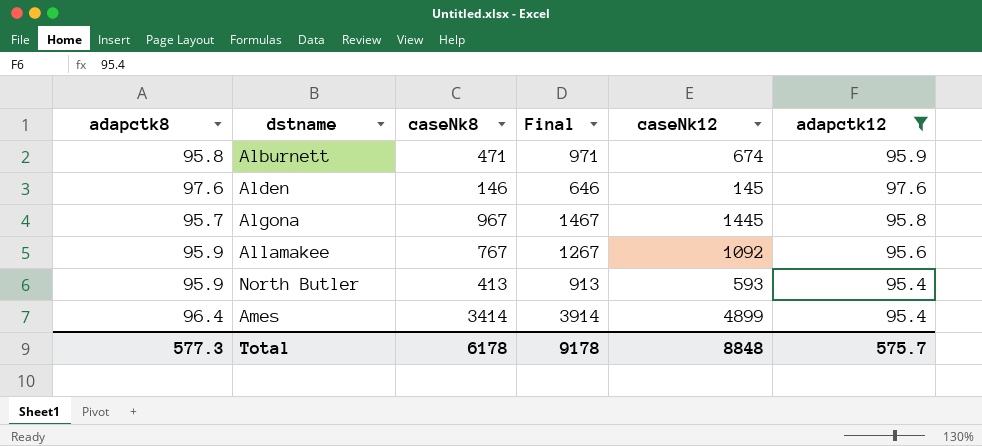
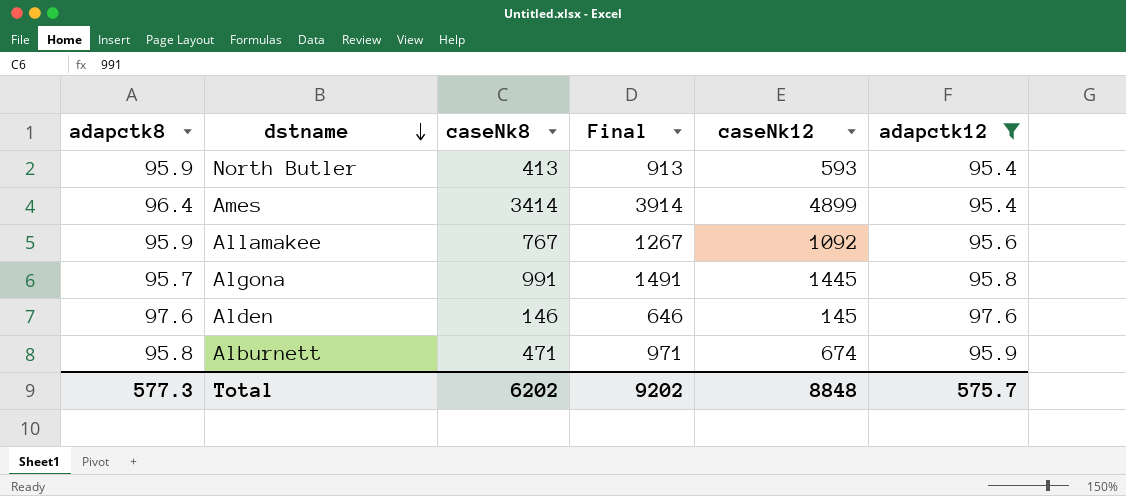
row order: none -> dstname descending
Algona | caseNk8: 967 -> 991
Algona | Final: 1467 -> 1491
Total | caseNk8: 6178 -> 6202
Total | Final: 9178 -> 9202

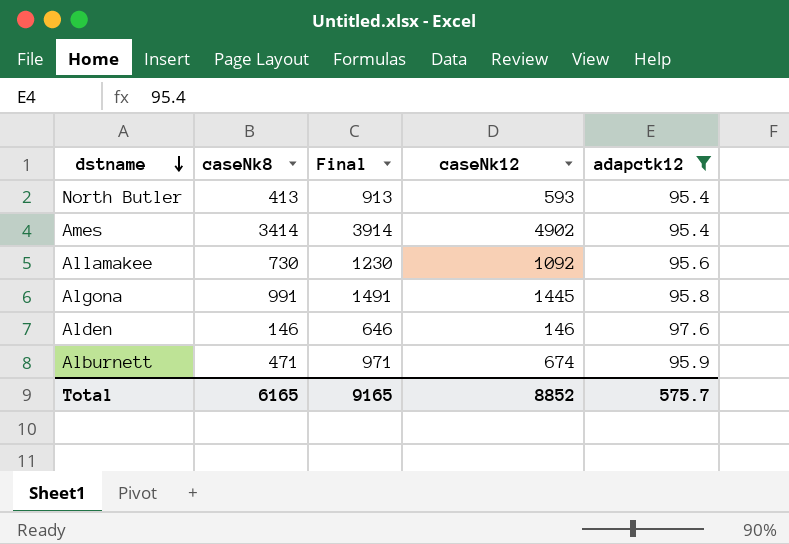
column adapctk8 | position: 1 -> none
Ames | caseNk12: 4899 -> 4902
Allamakee | caseNk8: 767 -> 730
Allamakee | Final: 1267 -> 1230
Alden | caseNk12: 145 -> 146
Total | caseNk8: 6202 -> 6165
Total | Final: 9202 -> 9165
Total | caseNk12: 8848 -> 8852

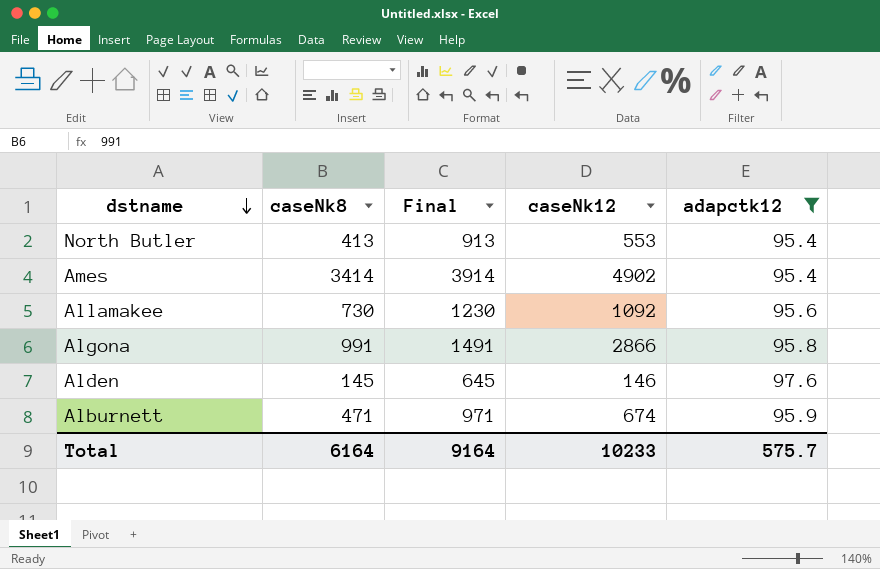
North Butler | caseNk12: 593 -> 553
Algona | caseNk12: 1445 -> 2866
Alden | caseNk8: 146 -> 145
Alden | Final: 646 -> 645
Total | caseNk8: 6165 -> 6164
Total | Final: 9165 -> 9164
Total | caseNk12: 8852 -> 10233

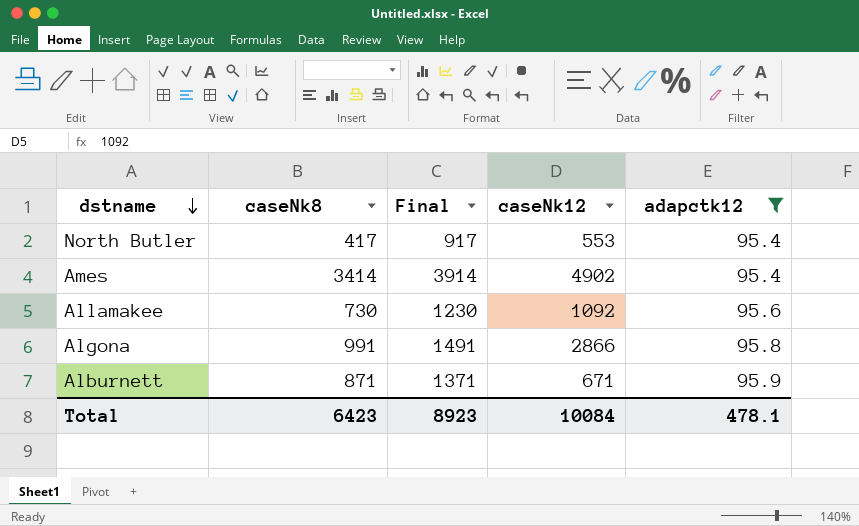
row Alden: 145 | 645 | 146 | 97.6 -> none
North Butler | caseNk8: 413 -> 417
North Butler | Final: 913 -> 917
Alburnett | caseNk8: 471 -> 871
Alburnett | Final: 971 -> 1371
Alburnett | caseNk12: 674 -> 671
Total | caseNk8: 6164 -> 6423
Total | Final: 9164 -> 8923
Total | caseNk12: 10233 -> 10084
Total | adapctk12: 575.7 -> 478.1

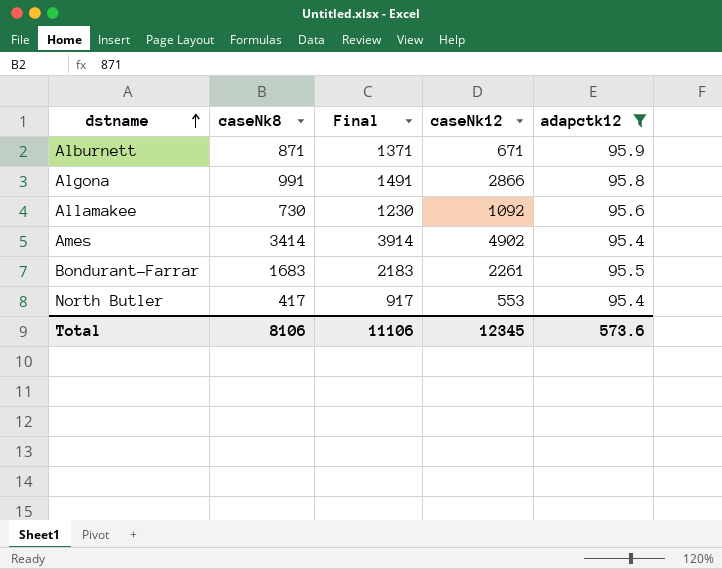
row order: dstname descending -> dstname ascending
row Bondurant-Farrar: none -> 1683 | 2183 | 2261 | 95.5
Total | caseNk8: 6423 -> 8106
Total | Final: 8923 -> 11106
Total | caseNk12: 10084 -> 12345
Total | adapctk12: 478.1 -> 573.6

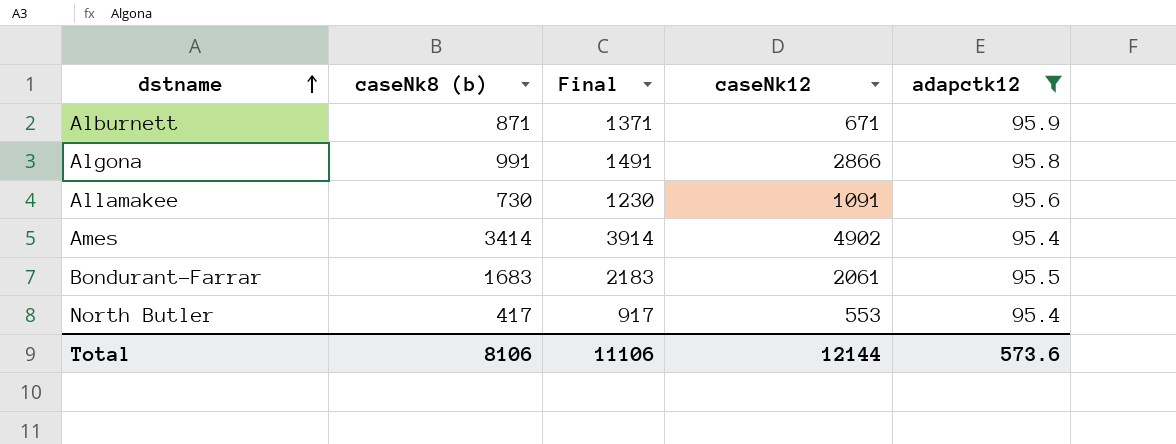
column name: caseNk8 -> caseNk8 (b)
Allamakee | caseNk12: 1092 -> 1091
Bondurant-Farrar | caseNk12: 2261 -> 2061
Total | caseNk12: 12345 -> 12144

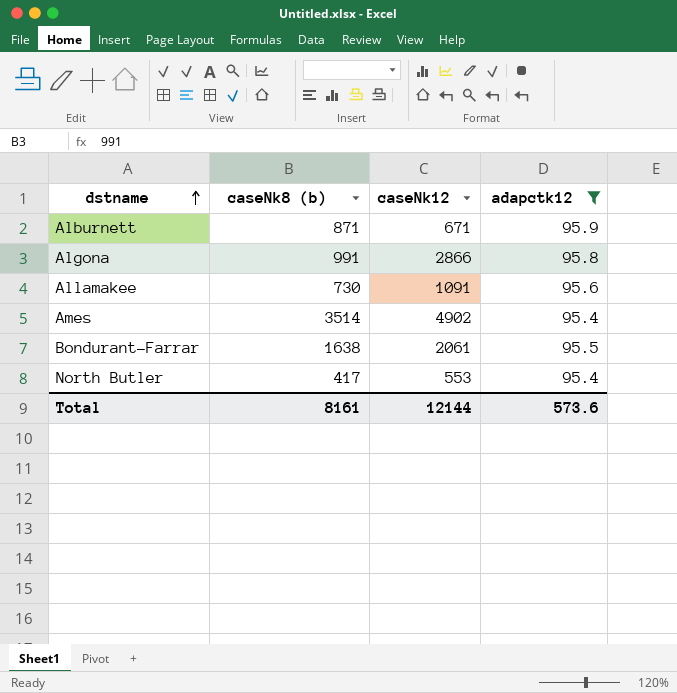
column Final | formula: [caseNk8 (b)] + 500 -> none
Ames | caseNk8 (b): 3414 -> 3514
Bondurant-Farrar | caseNk8 (b): 1683 -> 1638
Total | caseNk8 (b): 8106 -> 8161

